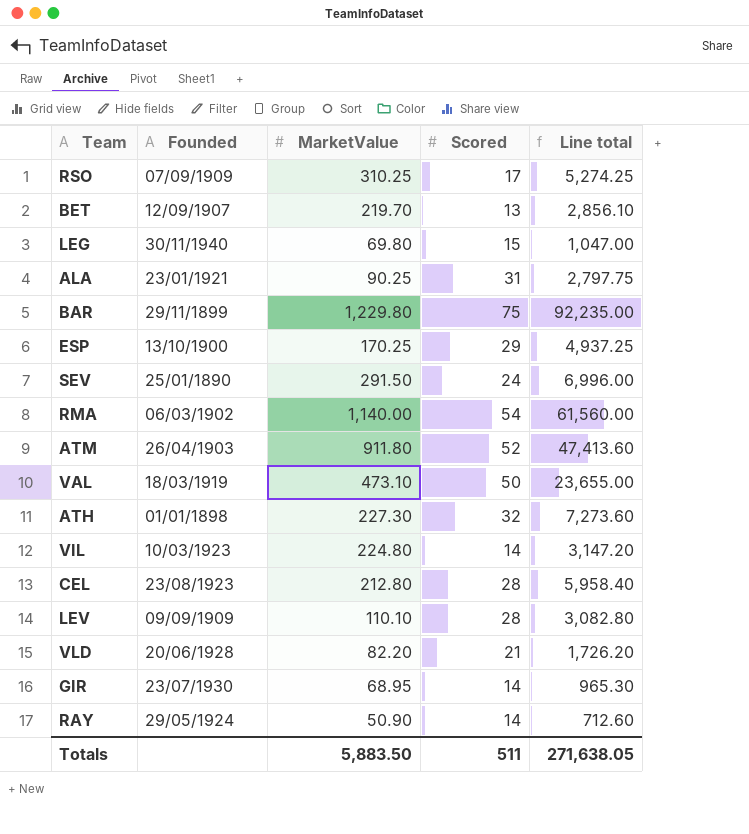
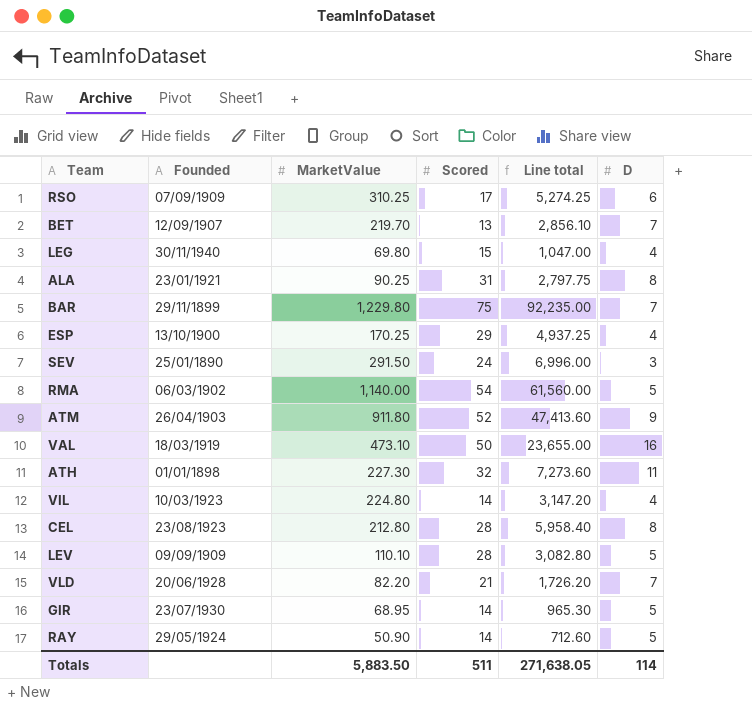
column D | position: none -> 6

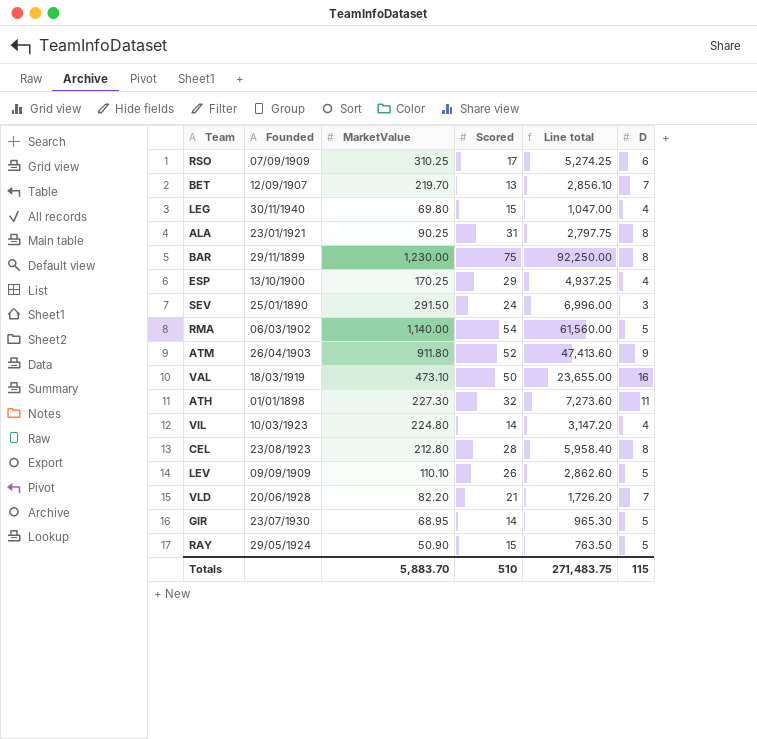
BAR | MarketValue: 1,229.80 -> 1,230.00
BAR | Line total: 92,235.00 -> 92,250.00
BAR | D: 7 -> 8
LEV | Scored: 28 -> 26
LEV | Line total: 3,082.80 -> 2,862.60
RAY | Scored: 14 -> 15
RAY | Line total: 712.60 -> 763.50
Totals | MarketValue: 5,883.50 -> 5,883.70
Totals | Scored: 511 -> 510
Totals | Line total: 271,638.05 -> 271,483.75
Totals | D: 114 -> 115

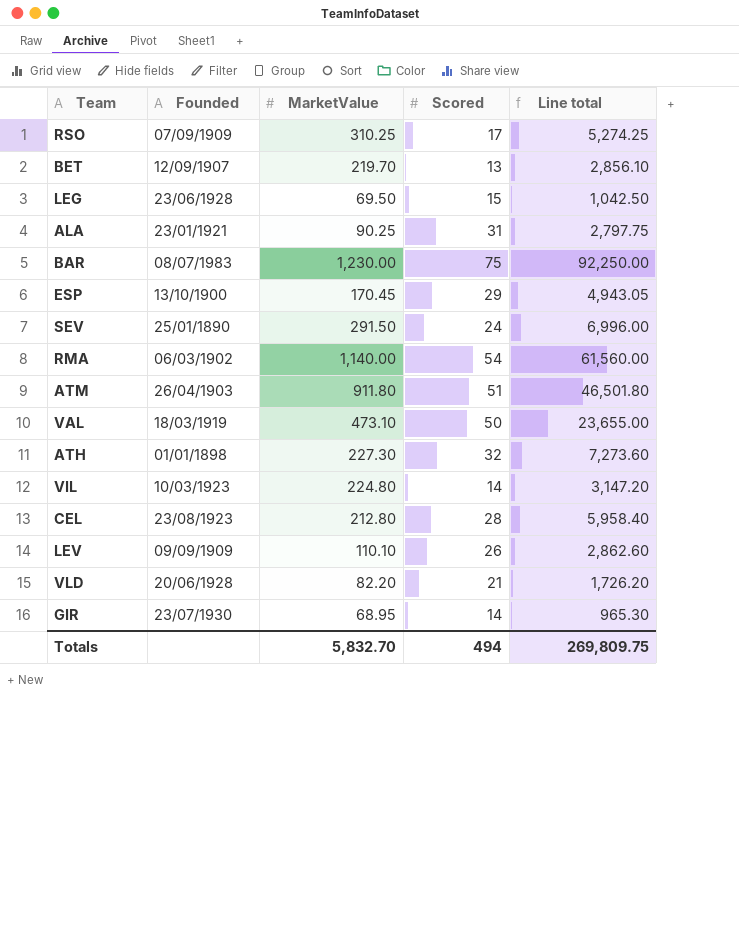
column D | position: 6 -> none
row RAY: 29/05/1924 | 50.90 | 15 | 763.50 | 5 -> none
LEG | Founded: 30/11/1940 -> 23/06/1928
LEG | MarketValue: 69.80 -> 69.50
LEG | Line total: 1,047.00 -> 1,042.50
BAR | Founded: 29/11/1899 -> 08/07/1983
ESP | MarketValue: 170.25 -> 170.45
ESP | Line total: 4,937.25 -> 4,943.05
ATM | Scored: 52 -> 51
ATM | Line total: 47,413.60 -> 46,501.80
Totals | MarketValue: 5,883.70 -> 5,832.70
Totals | Scored: 510 -> 494
Totals | Line total: 271,483.75 -> 269,809.75

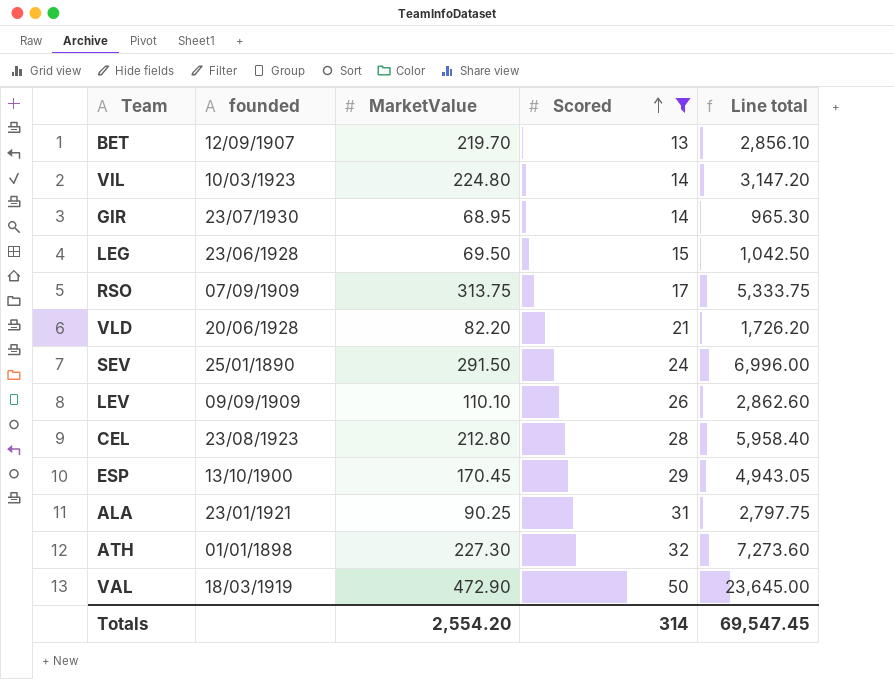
filter: none -> Scored <= 50
row order: none -> Scored ascending
column name: Founded -> founded
RSO | MarketValue: 310.25 -> 313.75
RSO | Line total: 5,274.25 -> 5,333.75
VAL | MarketValue: 473.10 -> 472.90
VAL | Line total: 23,655.00 -> 23,645.00
Totals | MarketValue: 5,832.70 -> 2,554.20
Totals | Scored: 494 -> 314
Totals | Line total: 269,809.75 -> 69,547.45

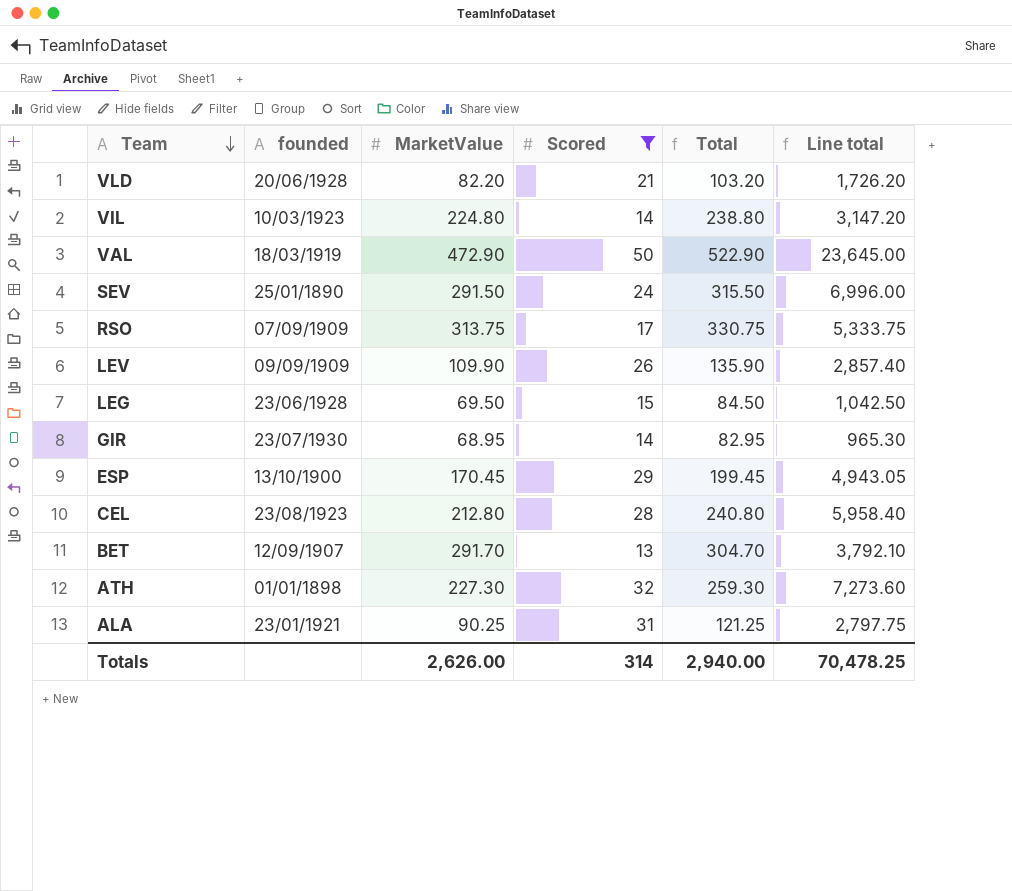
row order: Scored ascending -> Team descending
column Total | formula: none -> [MarketValue] + [Scored]
LEV | MarketValue: 110.10 -> 109.90
LEV | Line total: 2,862.60 -> 2,857.40
BET | MarketValue: 219.70 -> 291.70
BET | Line total: 2,856.10 -> 3,792.10
Totals | MarketValue: 2,554.20 -> 2,626.00
Totals | Line total: 69,547.45 -> 70,478.25

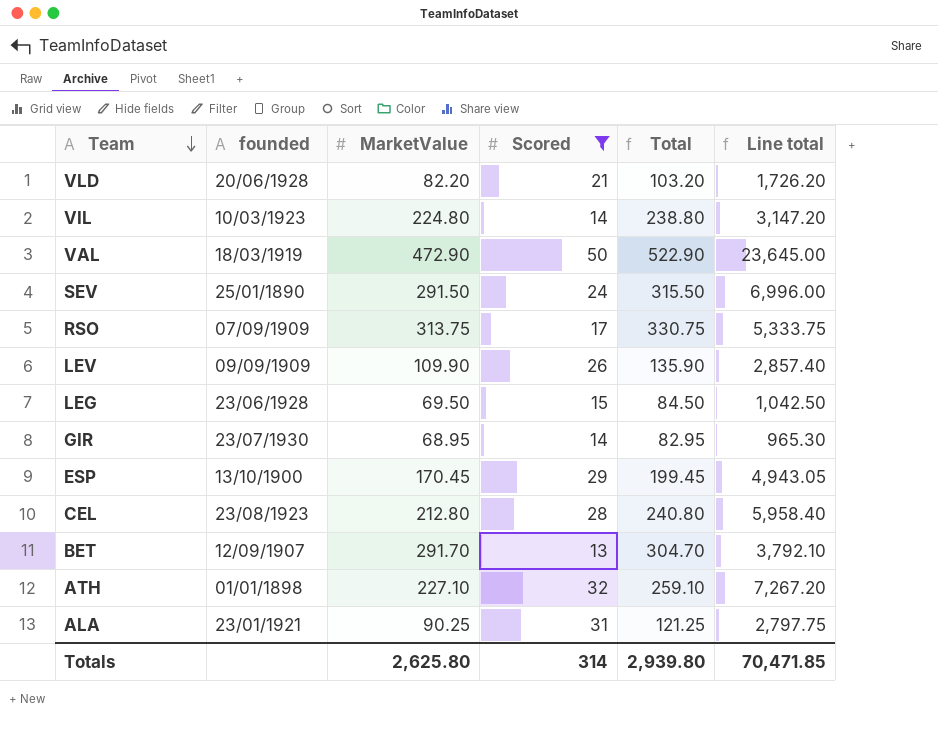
ATH | MarketValue: 227.30 -> 227.10
ATH | Total: 259.30 -> 259.10
ATH | Line total: 7,273.60 -> 7,267.20
Totals | MarketValue: 2,626.00 -> 2,625.80
Totals | Total: 2,940.00 -> 2,939.80
Totals | Line total: 70,478.25 -> 70,471.85

